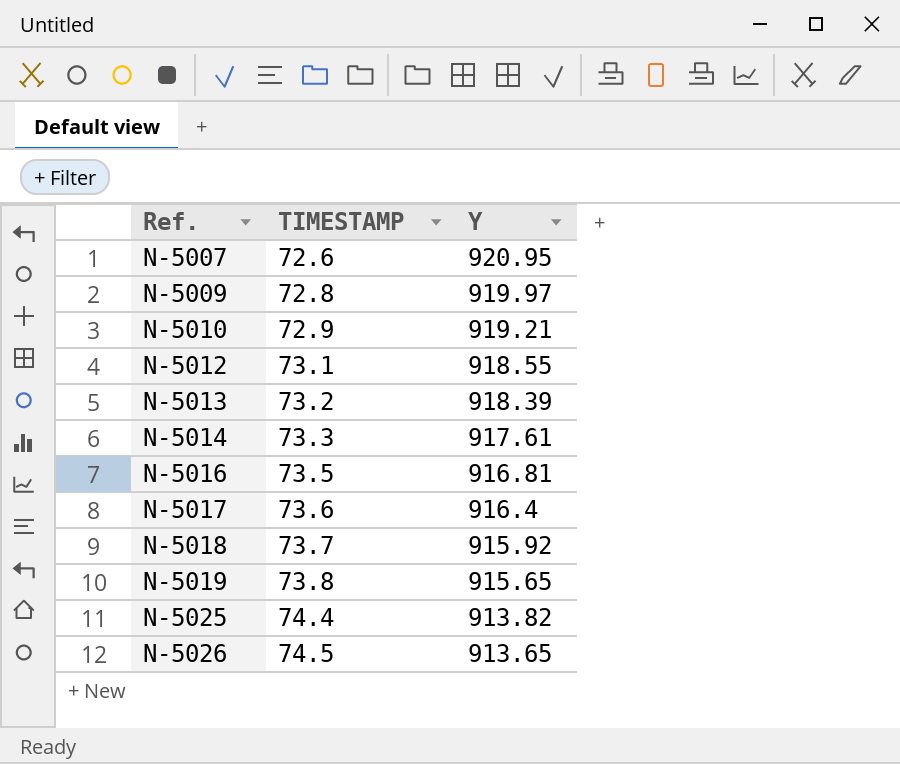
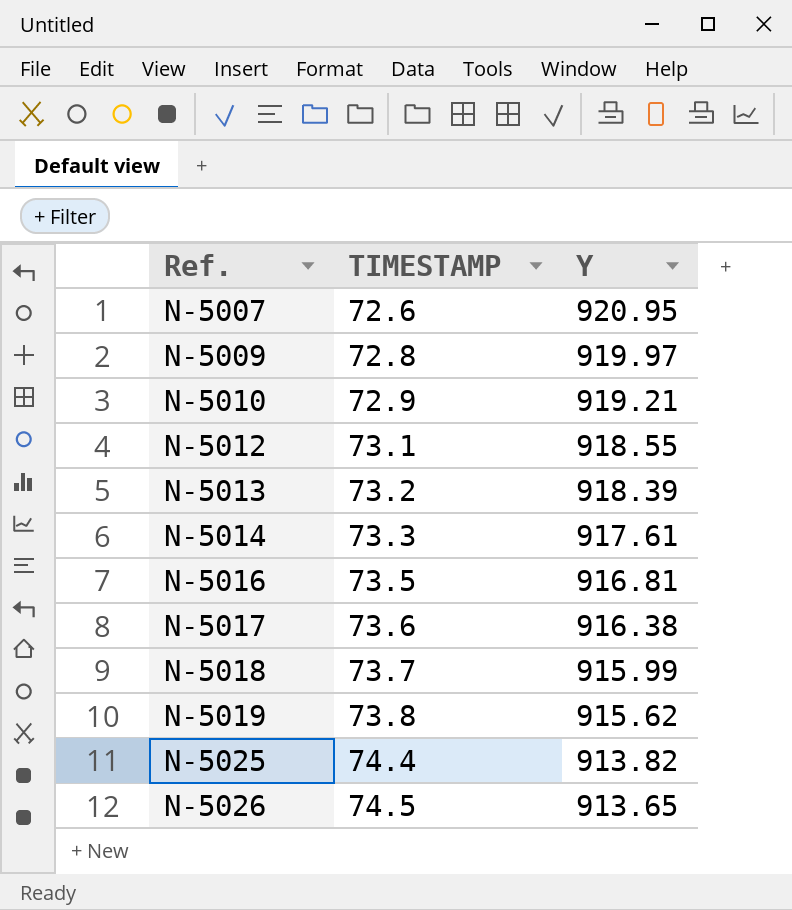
N-5017 | Y: 916.4 -> 916.38
N-5018 | Y: 915.92 -> 915.99
N-5019 | Y: 915.65 -> 915.62

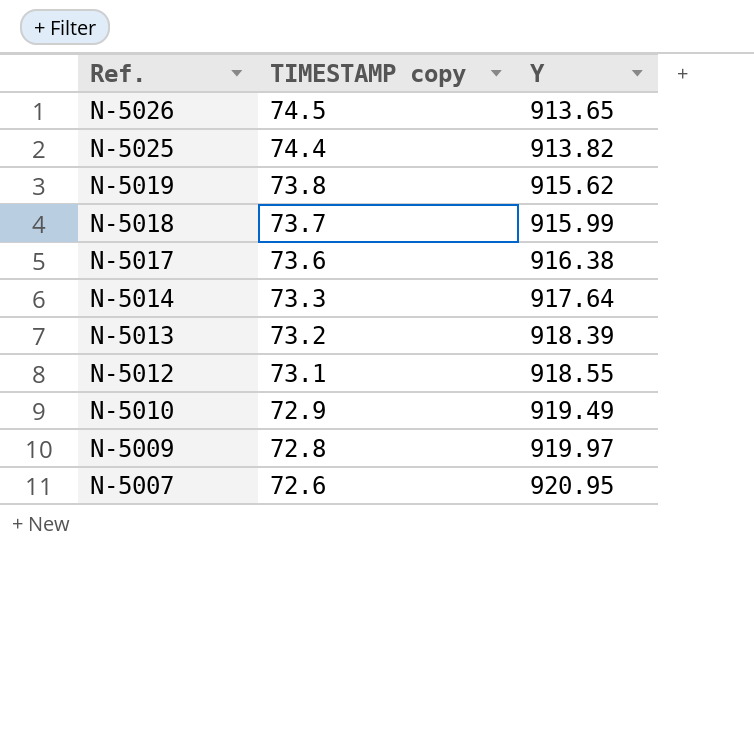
row order: Ref. ascending -> Ref. descending
column name: TIMESTAMP -> TIMESTAMP copy
row N-5016: 73.5 | 916.81 -> none
N-5014 | Y: 917.61 -> 917.64
N-5010 | Y: 919.21 -> 919.49

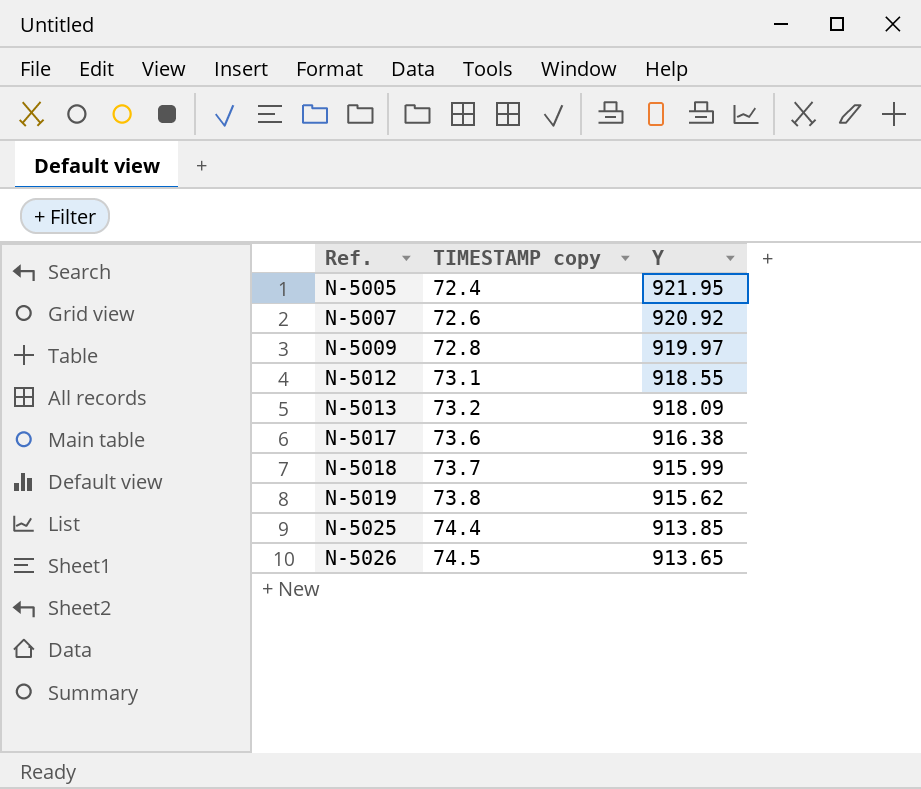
row order: Ref. descending -> Ref. ascending
row N-5014: 73.3 | 917.64 -> none
row N-5010: 72.9 | 919.49 -> none
row N-5005: none -> 72.4 | 921.95
N-5007 | Y: 920.95 -> 920.92
N-5013 | Y: 918.39 -> 918.09
N-5025 | Y: 913.82 -> 913.85

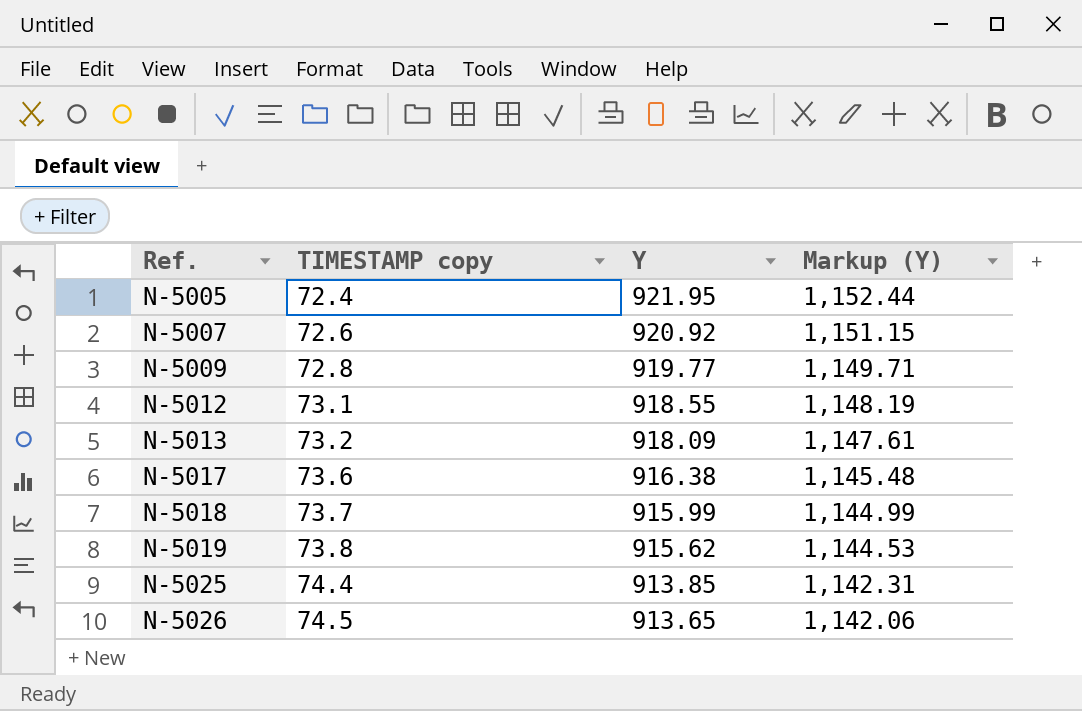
column Markup (Y) | formula: none -> [Y] * 1.25
N-5009 | Y: 919.97 -> 919.77

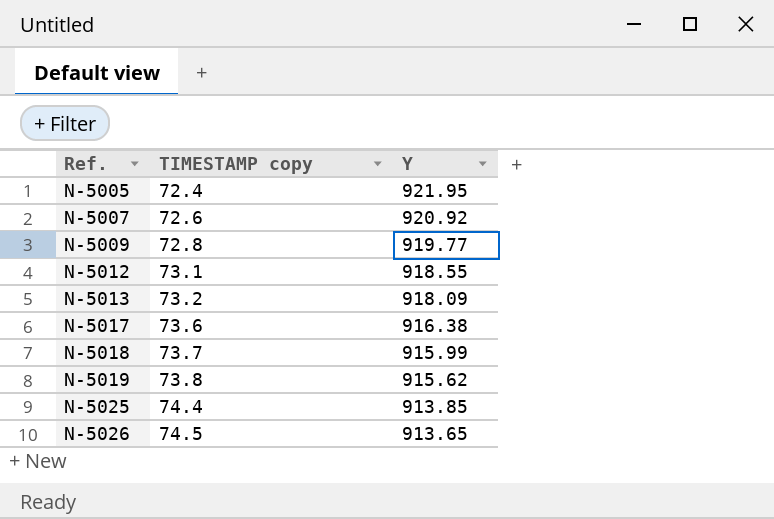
column Markup (Y) | formula: [Y] * 1.25 -> none

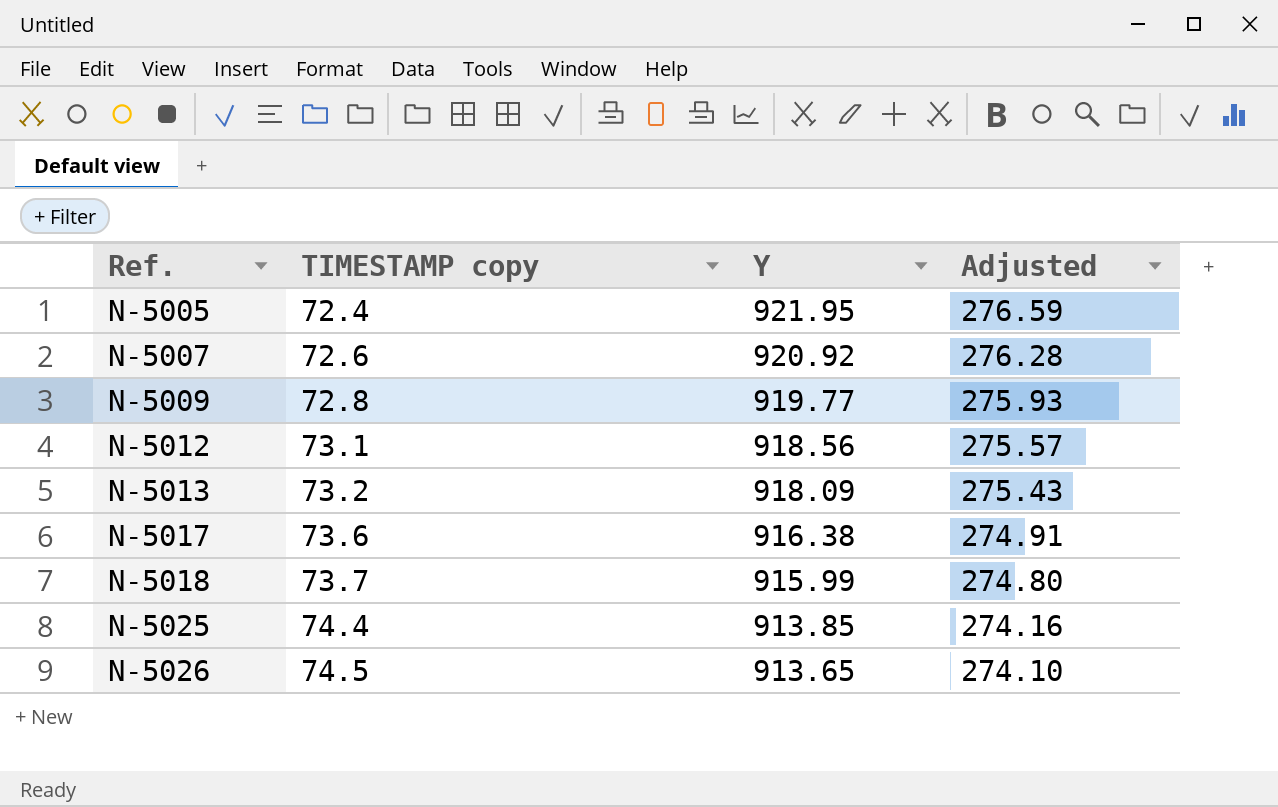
column Adjusted | formula: none -> [Y] * 0.3
row N-5019: 73.8 | 915.62 -> none
N-5012 | Y: 918.55 -> 918.56

